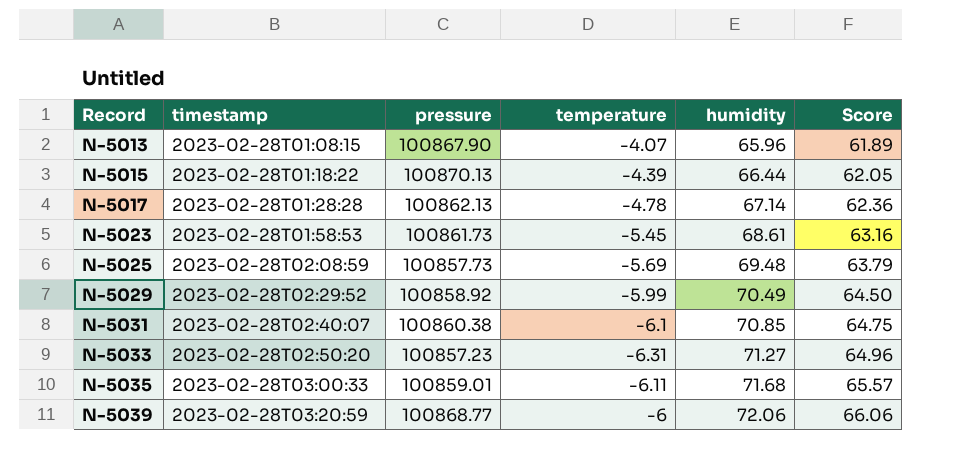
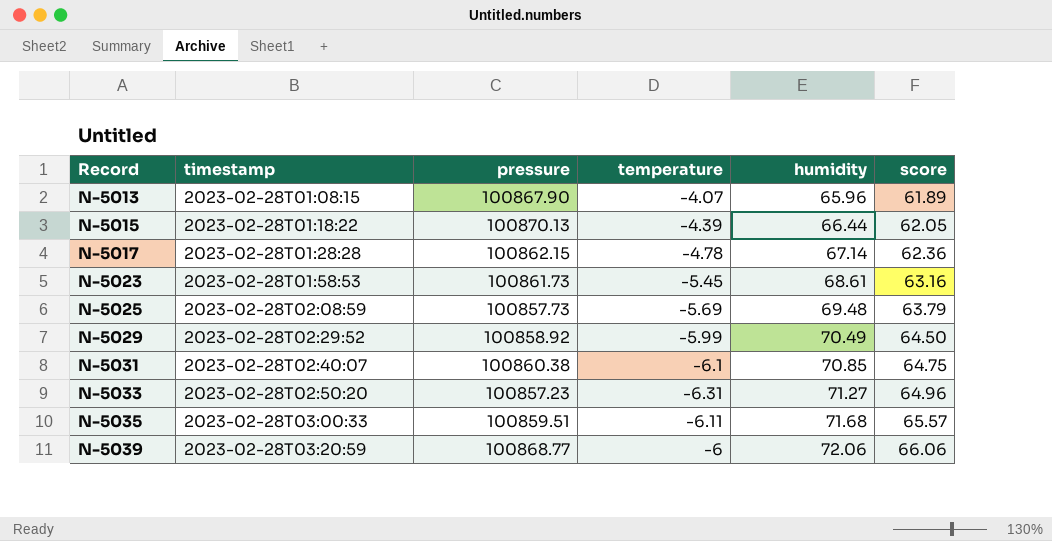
column name: Score -> score
N-5017 | pressure: 100862.13 -> 100862.15
N-5035 | pressure: 100859.01 -> 100859.51

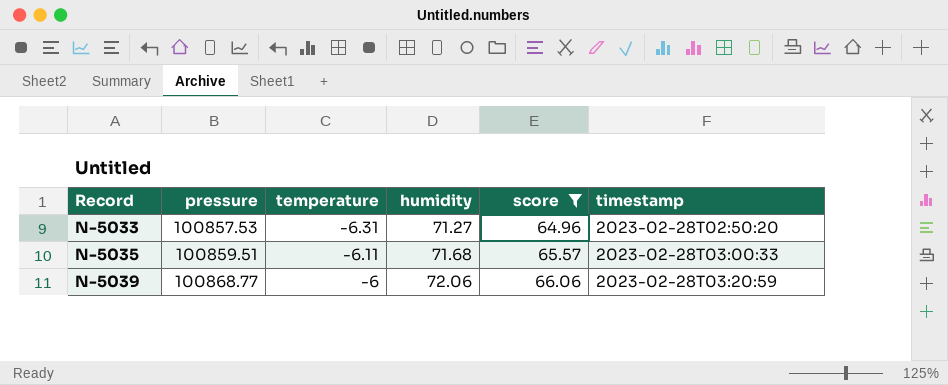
filter: none -> score >= 64.96
column timestamp | position: 2 -> 6
N-5033 | pressure: 100857.23 -> 100857.53

